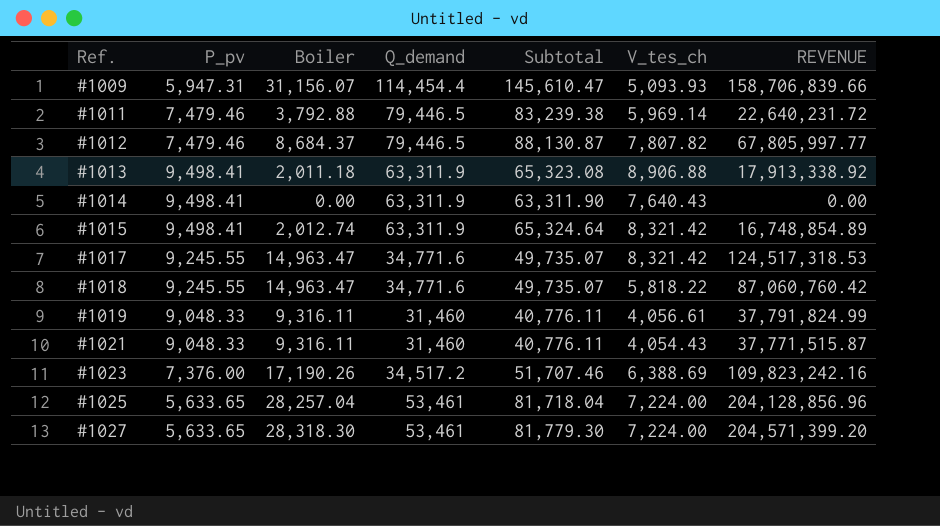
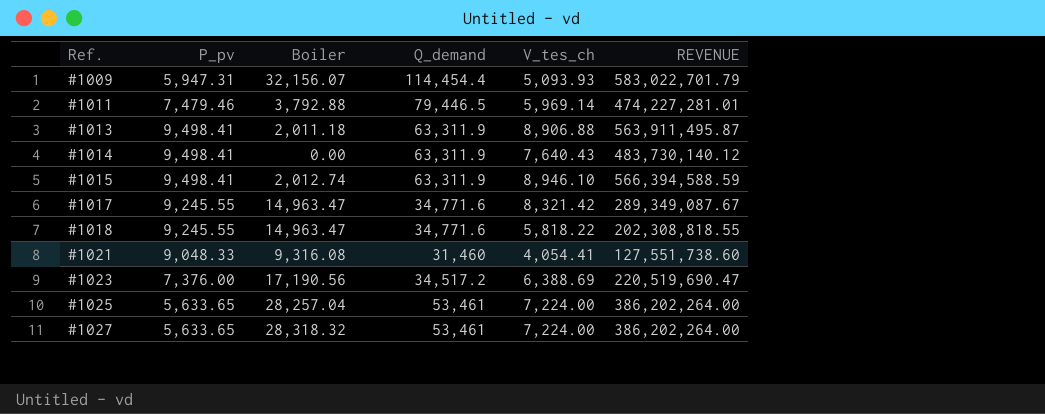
column Subtotal | formula: [Boiler] + [Q_demand] -> none
column REVENUE | formula: [Boiler] * [V_tes_ch] -> [Q_demand] * [V_tes_ch]
row #1012: 7,479.46 | 8,684.37 | 79,446.5 | 88,130.87 | 7,807.82 | 67,805,997.77 -> none
row #1019: 9,048.33 | 9,316.11 | 31,460 | 40,776.11 | 4,056.61 | 37,791,824.99 -> none
#1009 | Boiler: 31,156.07 -> 32,156.07
#1015 | V_tes_ch: 8,321.42 -> 8,946.10
#1021 | Boiler: 9,316.11 -> 9,316.08
#1021 | V_tes_ch: 4,054.43 -> 4,054.41
#1023 | Boiler: 17,190.26 -> 17,190.56
#1027 | Boiler: 28,318.30 -> 28,318.32

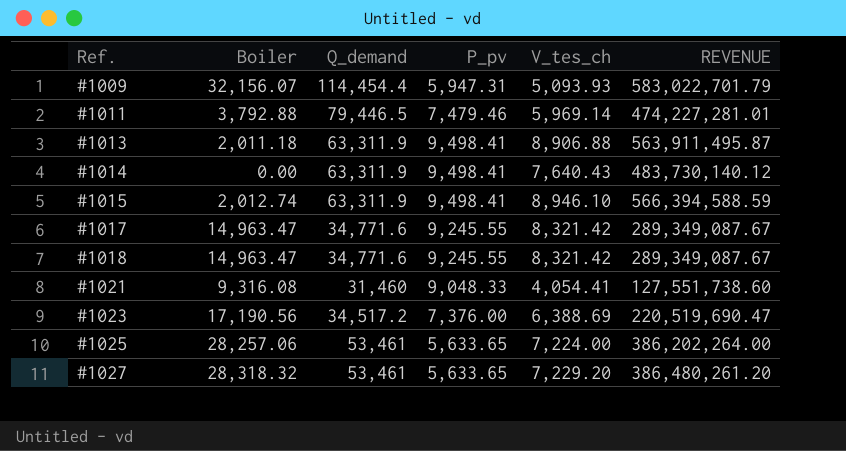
column P_pv | position: 2 -> 4
#1018 | V_tes_ch: 5,818.22 -> 8,321.42
#1018 | REVENUE: 202,308,818.55 -> 289,349,087.67
#1025 | Boiler: 28,257.04 -> 28,257.06
#1027 | V_tes_ch: 7,224.00 -> 7,229.20
#1027 | REVENUE: 386,202,264.00 -> 386,480,261.20

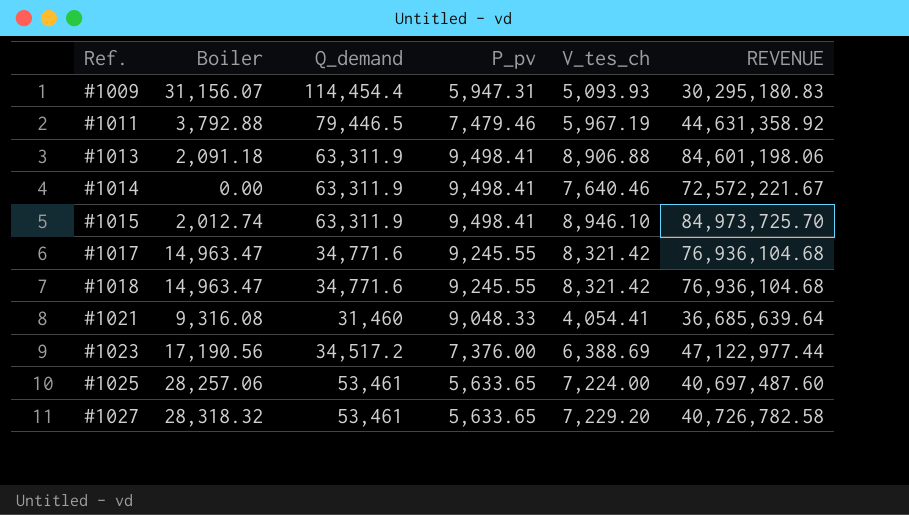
column REVENUE | formula: [Q_demand] * [V_tes_ch] -> [P_pv] * [V_tes_ch]
#1009 | Boiler: 32,156.07 -> 31,156.07
#1011 | V_tes_ch: 5,969.14 -> 5,967.19
#1013 | Boiler: 2,011.18 -> 2,091.18
#1014 | V_tes_ch: 7,640.43 -> 7,640.46

